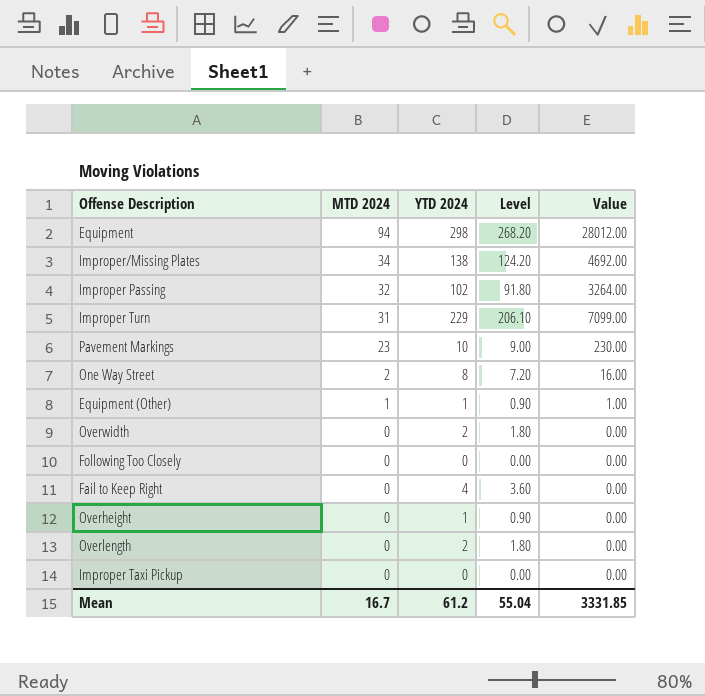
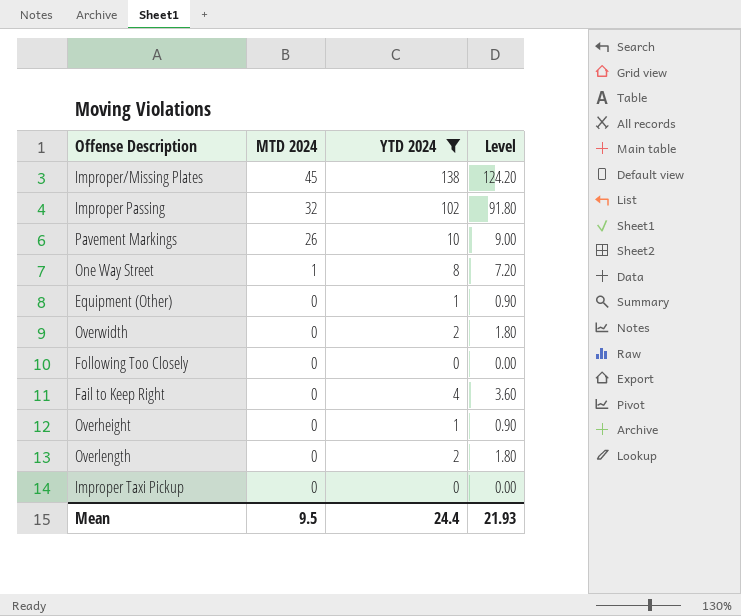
filter: none -> YTD 2024 <= 138
column Value | formula: [MTD 2024] * [YTD 2024] -> none
Improper/Missing Plates | MTD 2024: 34 -> 45
Pavement Markings | MTD 2024: 23 -> 26
One Way Street | MTD 2024: 2 -> 1
Equipment (Other) | MTD 2024: 1 -> 0
Mean | MTD 2024: 16.7 -> 9.5
Mean | YTD 2024: 61.2 -> 24.4
Mean | Level: 55.04 -> 21.93

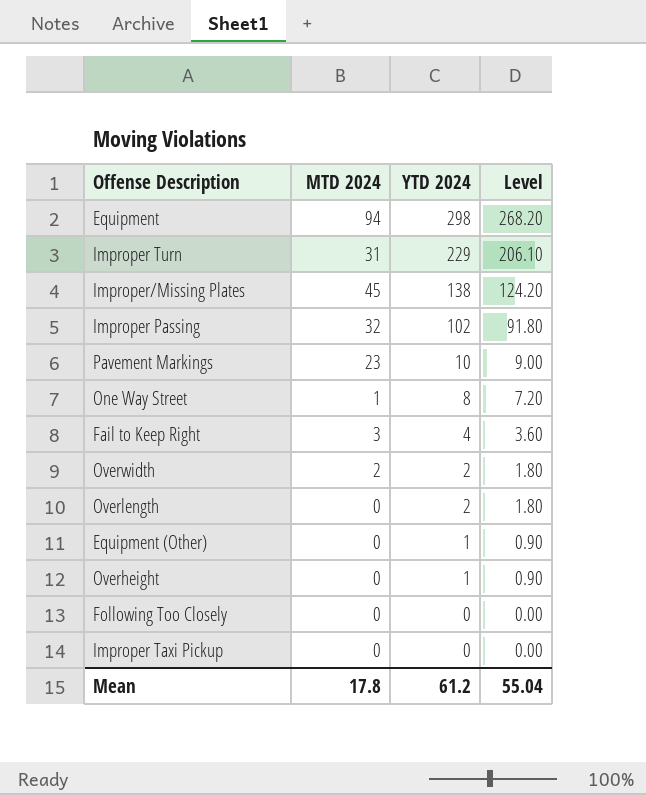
filter: YTD 2024 <= 138 -> none
row order: MTD 2024 descending -> YTD 2024 descending
Pavement Markings | MTD 2024: 26 -> 23
Fail to Keep Right | MTD 2024: 0 -> 3
Overwidth | MTD 2024: 0 -> 2
Mean | MTD 2024: 9.5 -> 17.8
Mean | YTD 2024: 24.4 -> 61.2
Mean | Level: 21.93 -> 55.04

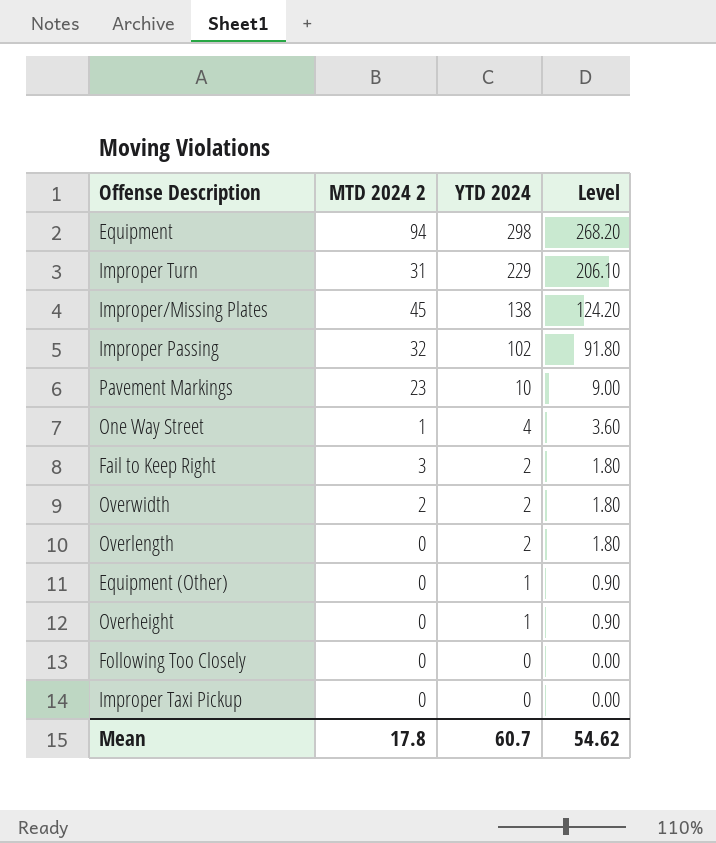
column name: MTD 2024 -> MTD 2024 2
One Way Street | YTD 2024: 8 -> 4
One Way Street | Level: 7.20 -> 3.60
Fail to Keep Right | YTD 2024: 4 -> 2
Fail to Keep Right | Level: 3.60 -> 1.80
Mean | YTD 2024: 61.2 -> 60.7
Mean | Level: 55.04 -> 54.62

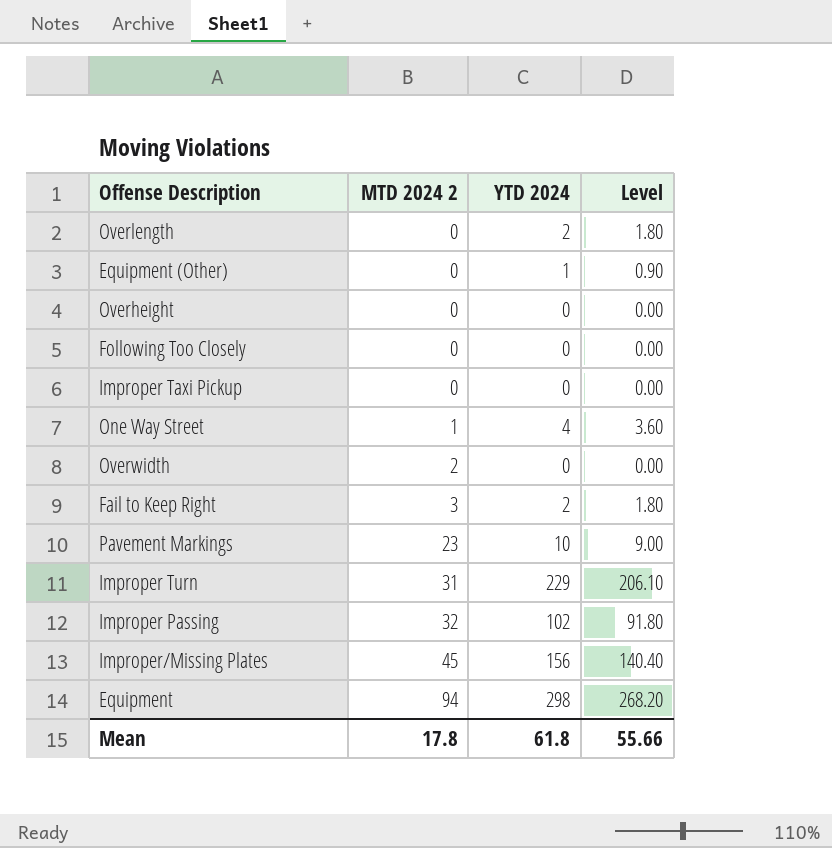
row order: YTD 2024 descending -> MTD 2024 2 ascending
Overheight | YTD 2024: 1 -> 0
Overheight | Level: 0.90 -> 0.00
Overwidth | YTD 2024: 2 -> 0
Overwidth | Level: 1.80 -> 0.00
Improper/Missing Plates | YTD 2024: 138 -> 156
Improper/Missing Plates | Level: 124.20 -> 140.40
Mean | YTD 2024: 60.7 -> 61.8
Mean | Level: 54.62 -> 55.66

